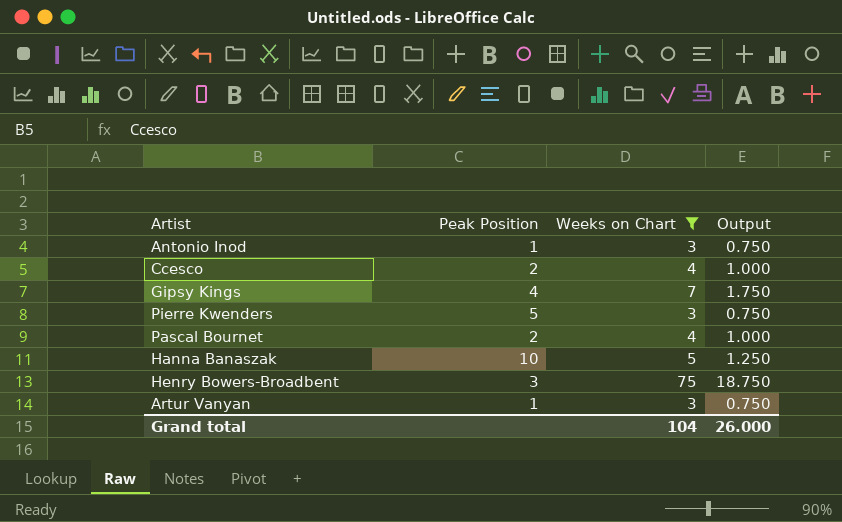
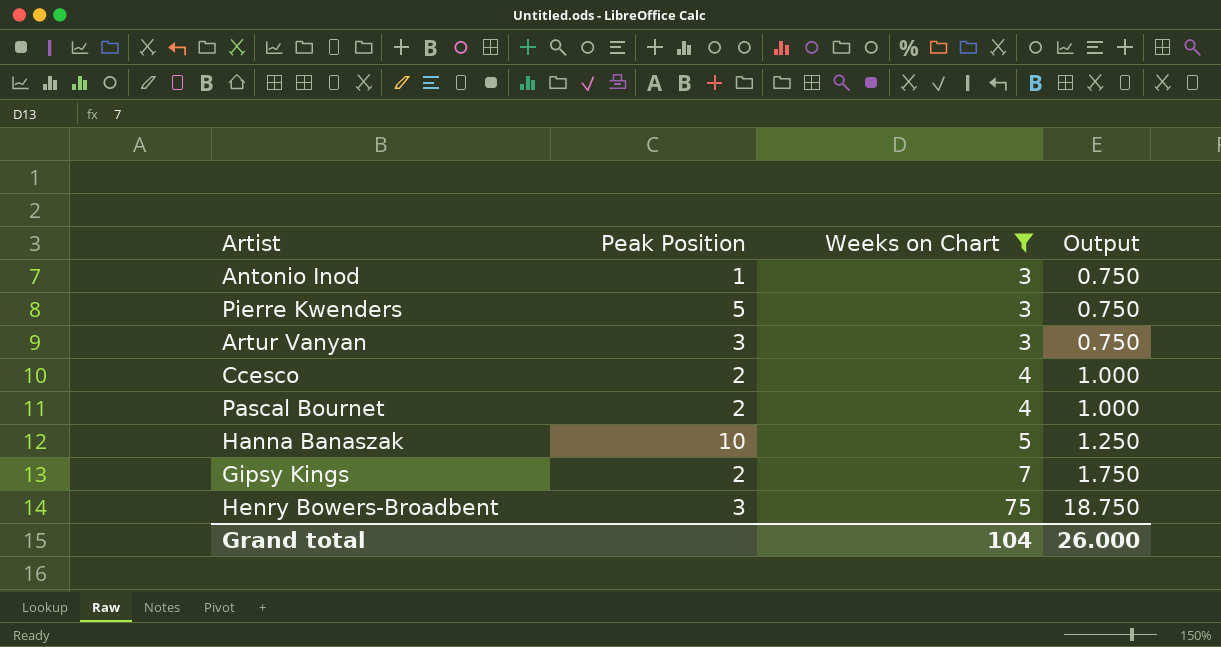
row order: none -> Weeks on Chart ascending
Artur Vanyan | Peak Position: 1 -> 3
Gipsy Kings | Peak Position: 4 -> 2

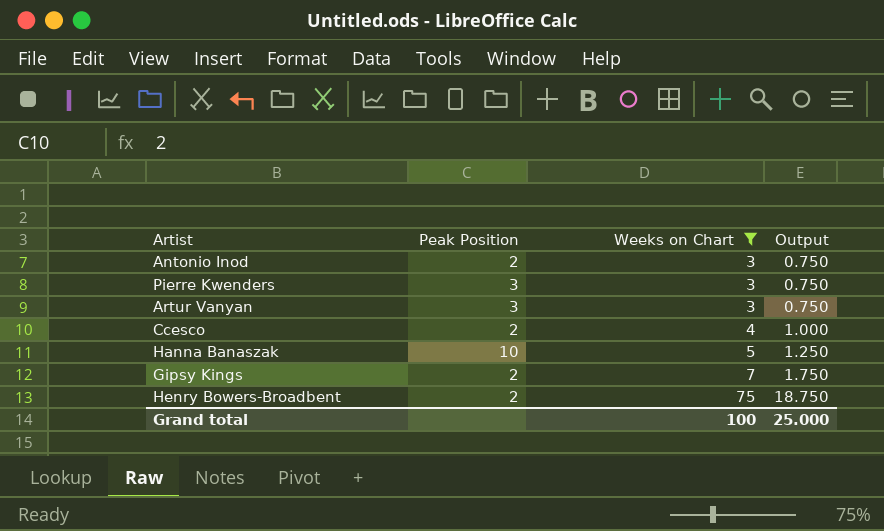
row Pascal Bournet: 2 | 4 | 1.000 -> none
Antonio Inod | Peak Position: 1 -> 2
Pierre Kwenders | Peak Position: 5 -> 3
Henry Bowers-Broadbent | Peak Position: 3 -> 2
Grand total | Weeks on Chart: 104 -> 100
Grand total | Output: 26.000 -> 25.000

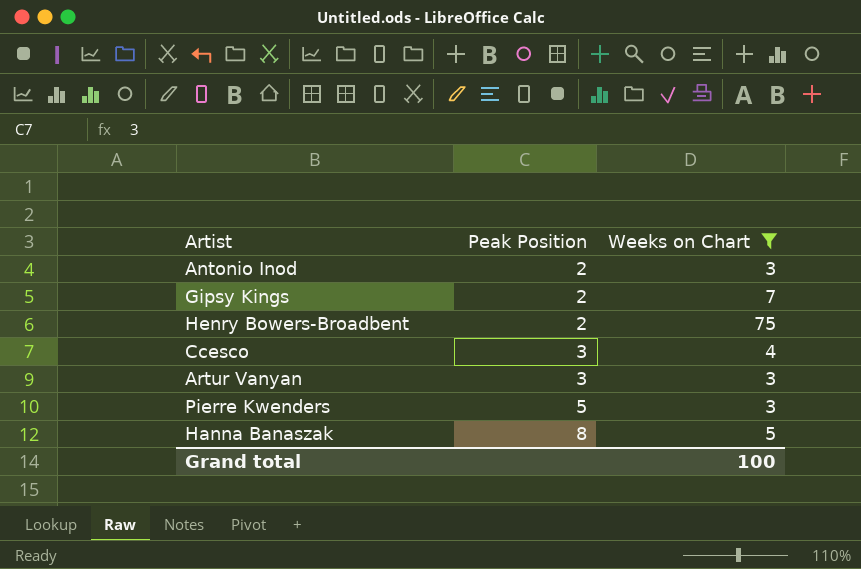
row order: Weeks on Chart ascending -> Peak Position ascending
column Output | formula: [Weeks on Chart] * 0.25 -> none
Ccesco | Peak Position: 2 -> 3
Pierre Kwenders | Peak Position: 3 -> 5
Hanna Banaszak | Peak Position: 10 -> 8

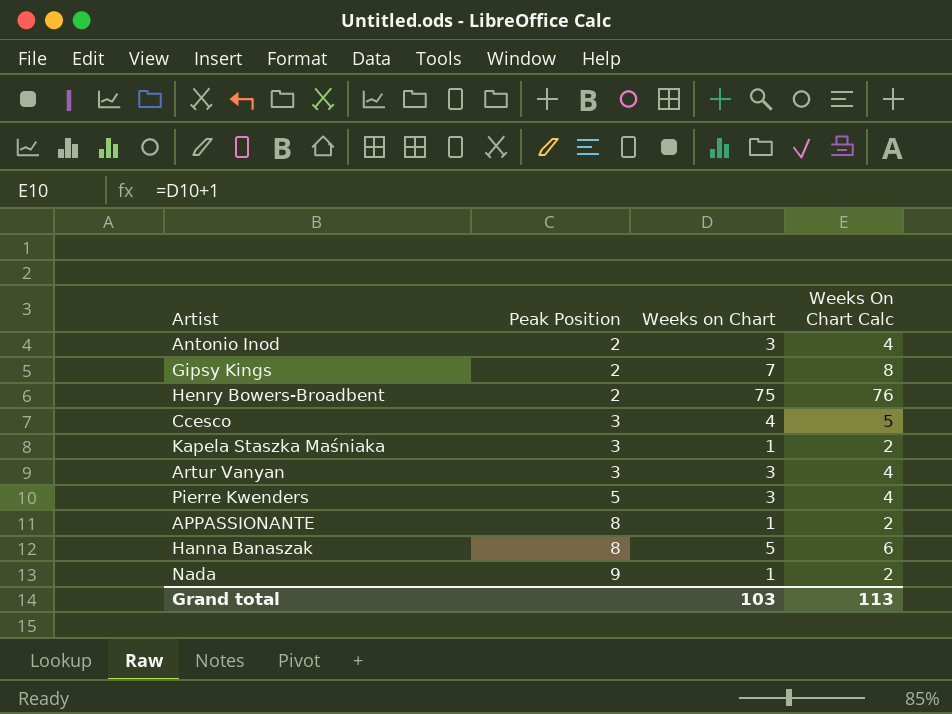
filter: Weeks on Chart != 1 -> none
column Weeks On Chart Calc | formula: none -> [Weeks on Chart] + 1
Grand total | Weeks on Chart: 100 -> 103

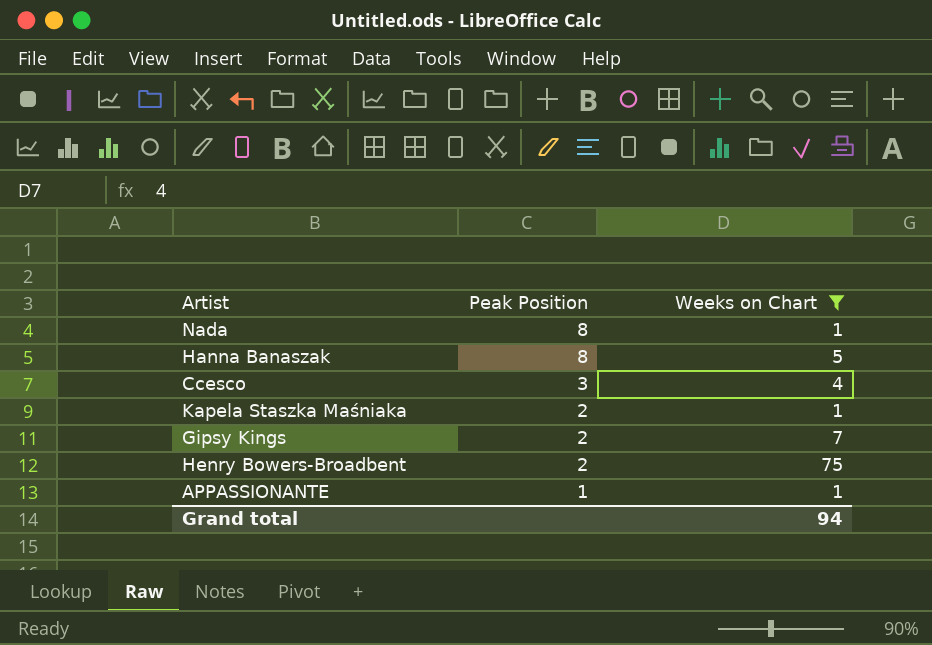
filter: none -> Weeks on Chart != 3
row order: Peak Position ascending -> Peak Position descending
column Weeks On Chart Calc | formula: [Weeks on Chart] + 1 -> none
Nada | Peak Position: 9 -> 8
Kapela Staszka Maśniaka | Peak Position: 3 -> 2
APPASSIONANTE | Peak Position: 8 -> 1
Grand total | Weeks on Chart: 103 -> 94

